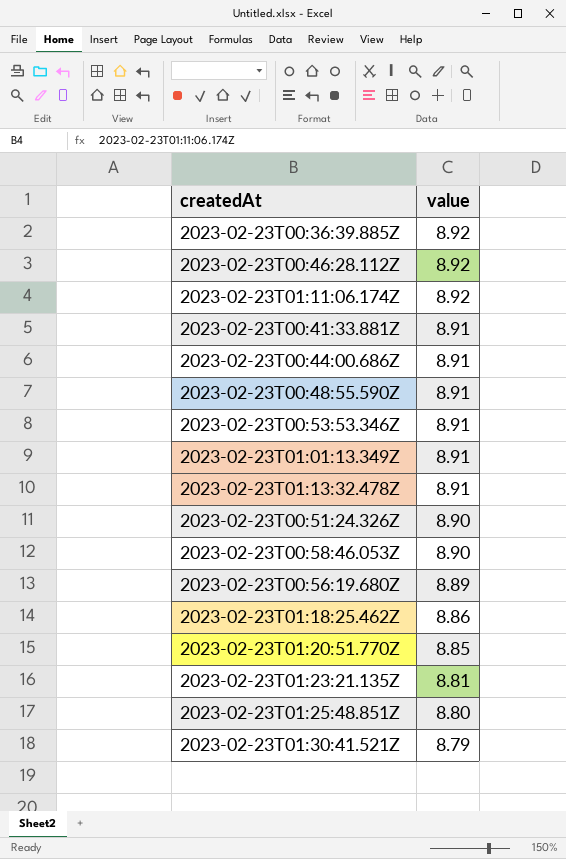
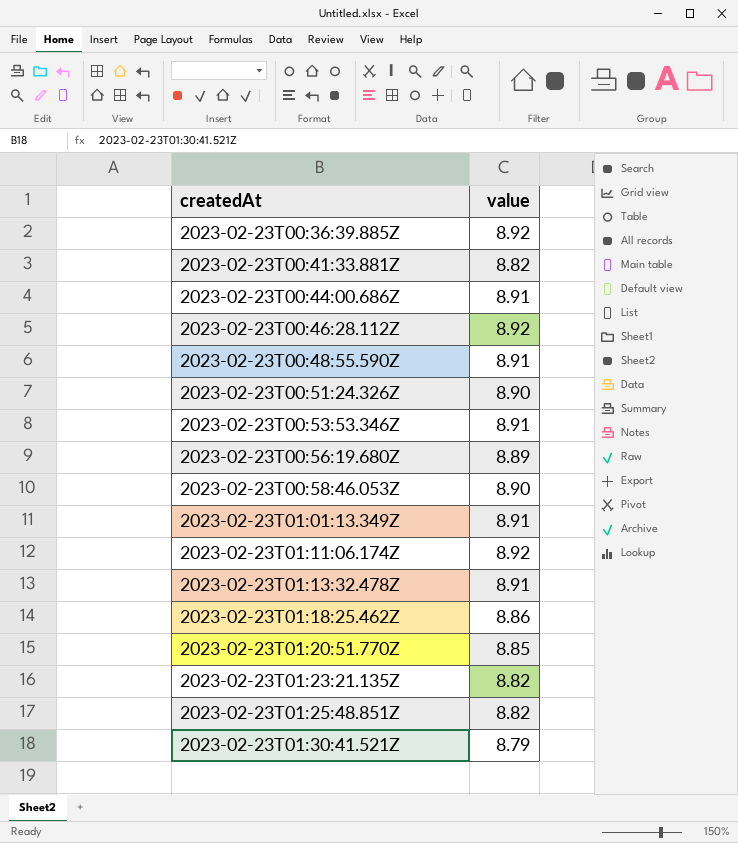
row order: value descending -> createdAt ascending
2023-02-23T00:41:33.881Z | value: 8.91 -> 8.82
2023-02-23T01:23:21.135Z | value: 8.81 -> 8.82
2023-02-23T01:25:48.851Z | value: 8.80 -> 8.82

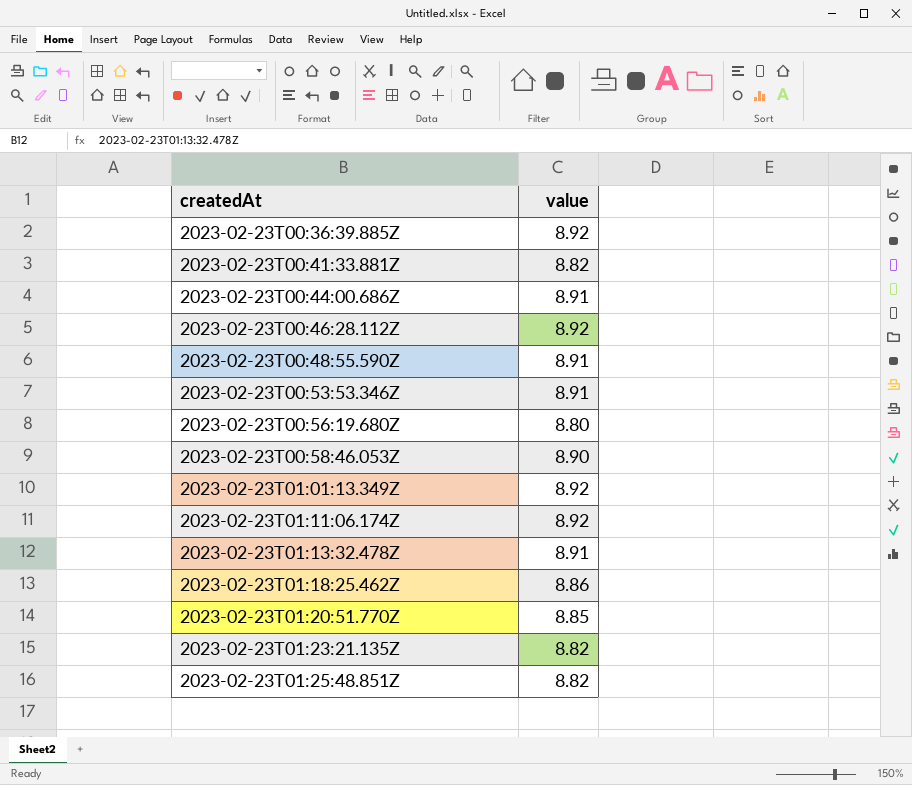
row 2023-02-23T00:51:24.326Z: 8.90 -> none
row 2023-02-23T01:30:41.521Z: 8.79 -> none
2023-02-23T00:56:19.680Z | value: 8.89 -> 8.80
2023-02-23T01:01:13.349Z | value: 8.91 -> 8.92

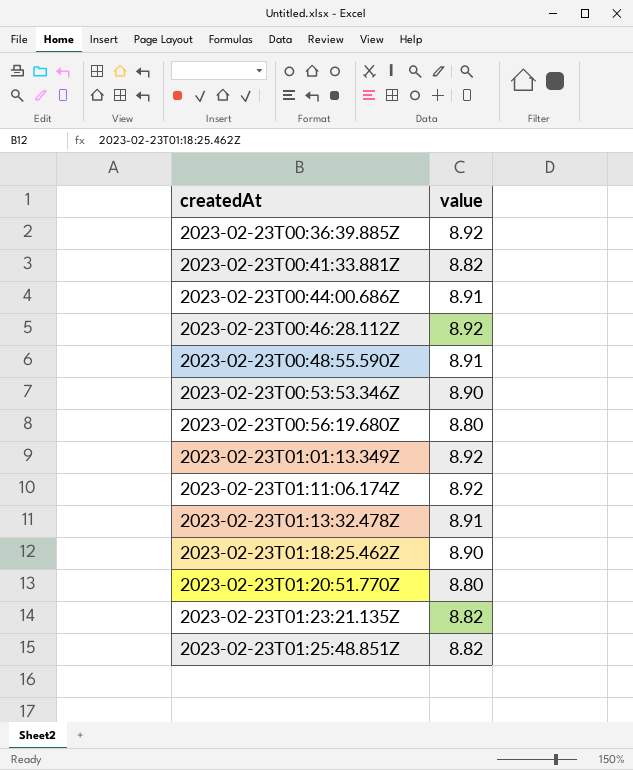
row 2023-02-23T00:58:46.053Z: 8.90 -> none
2023-02-23T00:53:53.346Z | value: 8.91 -> 8.90
2023-02-23T01:18:25.462Z | value: 8.86 -> 8.90
2023-02-23T01:20:51.770Z | value: 8.85 -> 8.80

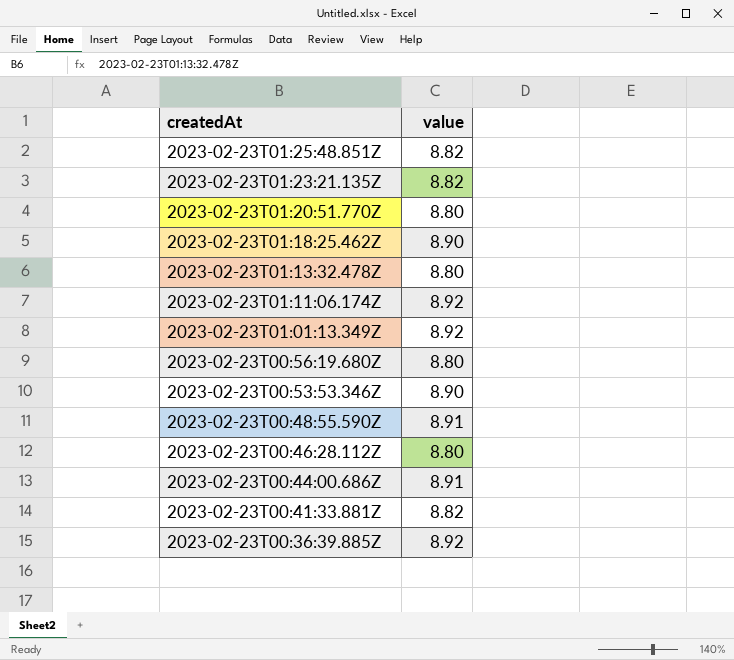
row order: createdAt ascending -> createdAt descending
2023-02-23T01:13:32.478Z | value: 8.91 -> 8.80
2023-02-23T00:46:28.112Z | value: 8.92 -> 8.80

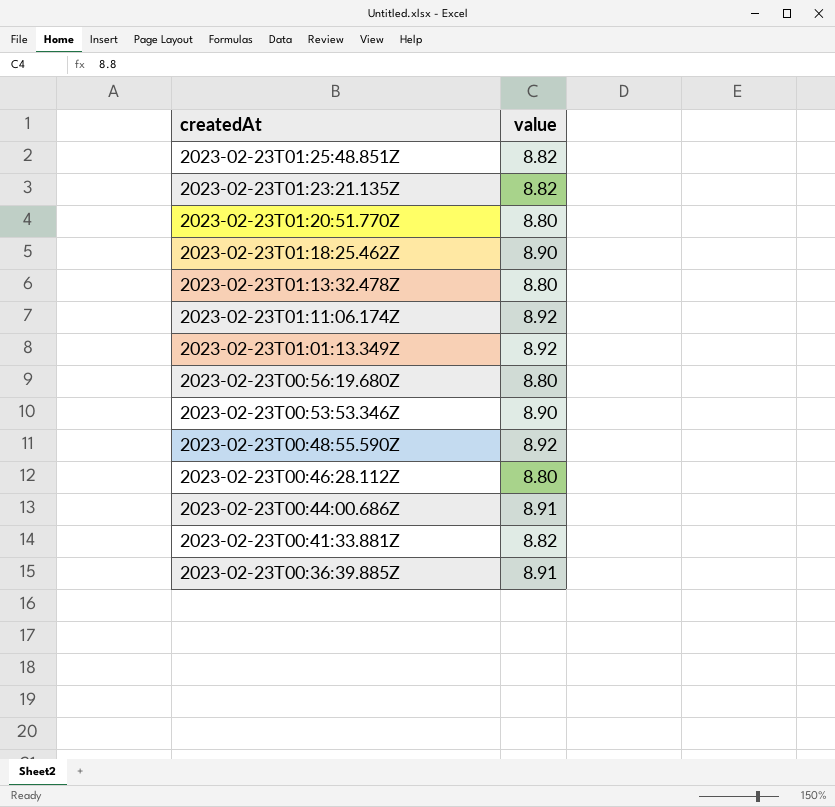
2023-02-23T00:48:55.590Z | value: 8.91 -> 8.92
2023-02-23T00:36:39.885Z | value: 8.92 -> 8.91

